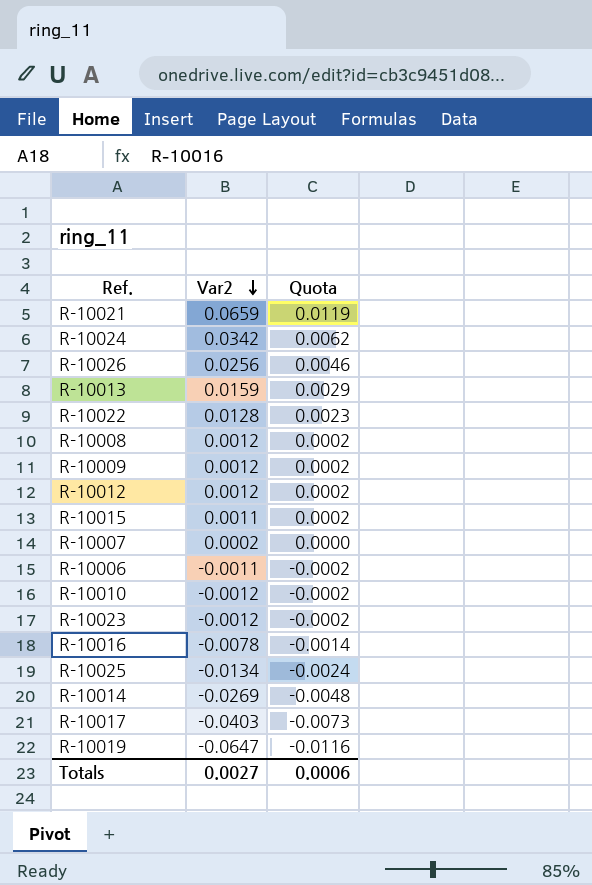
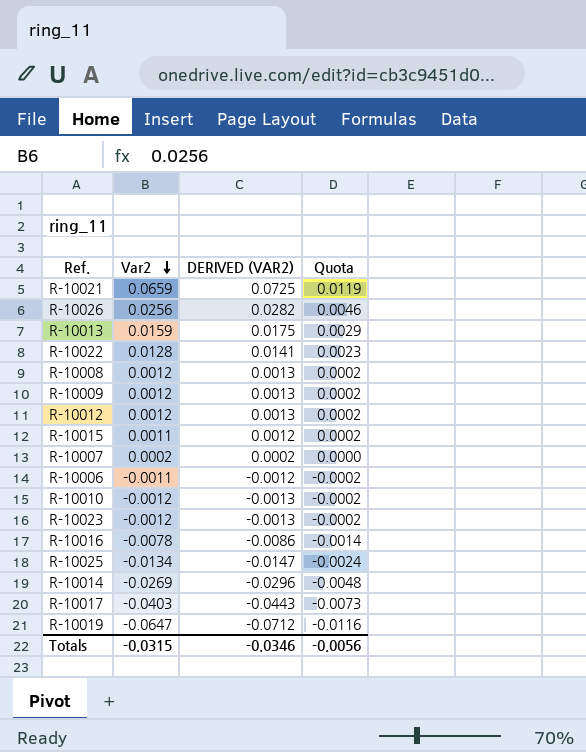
column DERIVED (VAR2) | formula: none -> [Var2] * 1.1
row R-10024: 0.0342 | 0.0062 -> none
Totals | Var2: 0.0027 -> -0.0315
Totals | Quota: 0.0006 -> -0.0056

